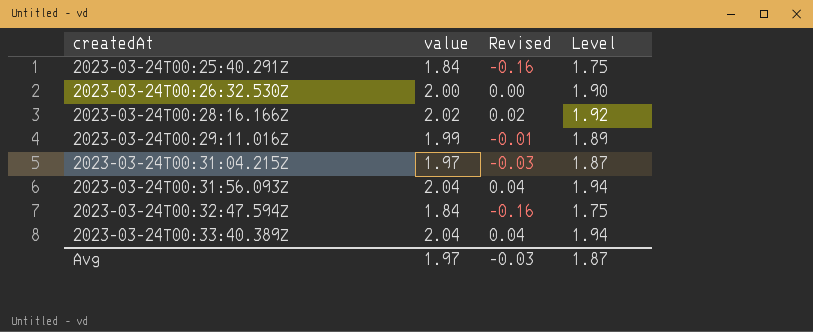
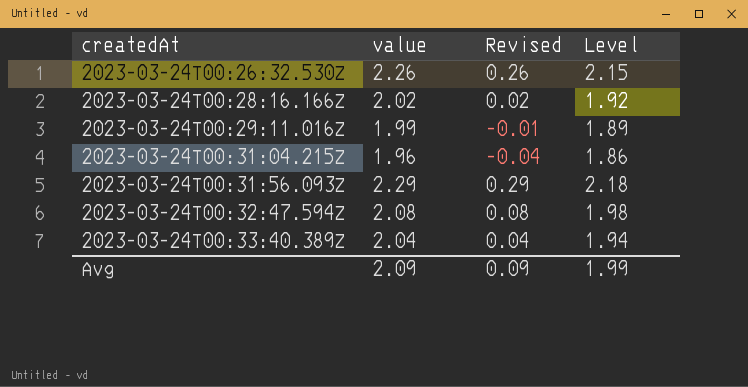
row 2023-03-24T00:25:40.291Z: 1.84 | -0.16 | 1.75 -> none
2023-03-24T00:26:32.530Z | value: 2.00 -> 2.26
2023-03-24T00:26:32.530Z | Revised: 0.00 -> 0.26
2023-03-24T00:26:32.530Z | Level: 1.90 -> 2.15
2023-03-24T00:31:04.215Z | value: 1.97 -> 1.96
2023-03-24T00:31:04.215Z | Revised: -0.03 -> -0.04
2023-03-24T00:31:04.215Z | Level: 1.87 -> 1.86
2023-03-24T00:31:56.093Z | value: 2.04 -> 2.29
2023-03-24T00:31:56.093Z | Revised: 0.04 -> 0.29
2023-03-24T00:31:56.093Z | Level: 1.94 -> 2.18
2023-03-24T00:32:47.594Z | value: 1.84 -> 2.08
2023-03-24T00:32:47.594Z | Revised: -0.16 -> 0.08
2023-03-24T00:32:47.594Z | Level: 1.75 -> 1.98
Avg | value: 1.97 -> 2.09
Avg | Revised: -0.03 -> 0.09
Avg | Level: 1.87 -> 1.99

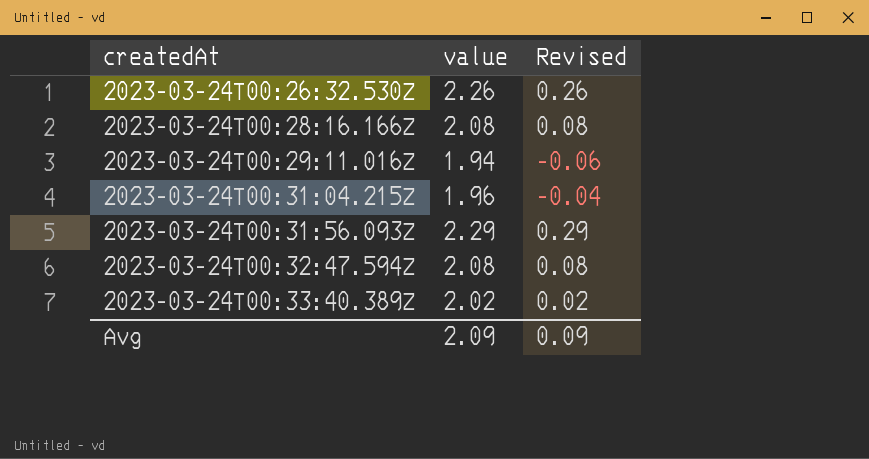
column Level | formula: [value] * 0.95 -> none
2023-03-24T00:28:16.166Z | value: 2.02 -> 2.08
2023-03-24T00:28:16.166Z | Revised: 0.02 -> 0.08
2023-03-24T00:29:11.016Z | value: 1.99 -> 1.94
2023-03-24T00:29:11.016Z | Revised: -0.01 -> -0.06
2023-03-24T00:33:40.389Z | value: 2.04 -> 2.02
2023-03-24T00:33:40.389Z | Revised: 0.04 -> 0.02

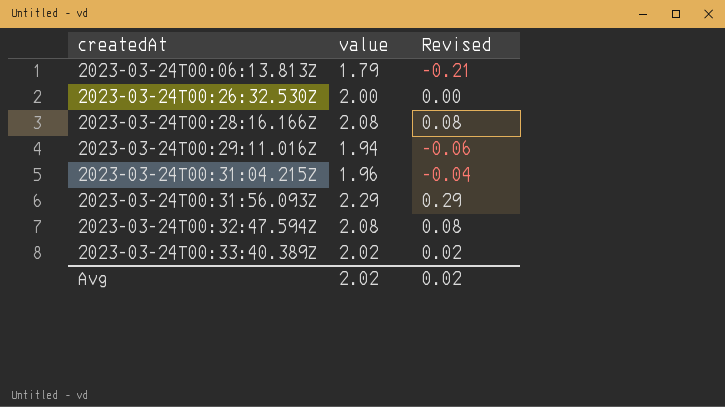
row 2023-03-24T00:06:13.813Z: none -> 1.79 | -0.21
2023-03-24T00:26:32.530Z | value: 2.26 -> 2.00
2023-03-24T00:26:32.530Z | Revised: 0.26 -> 0.00
Avg | value: 2.09 -> 2.02
Avg | Revised: 0.09 -> 0.02

